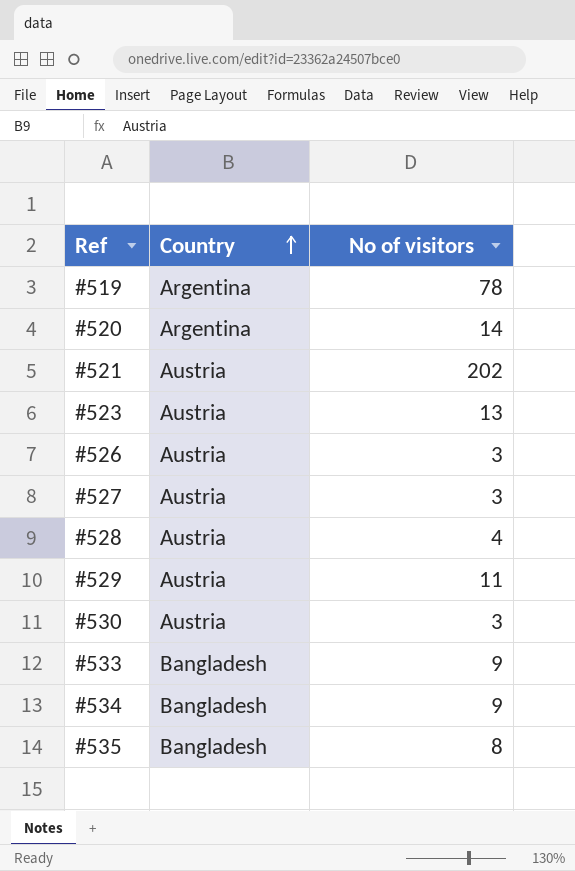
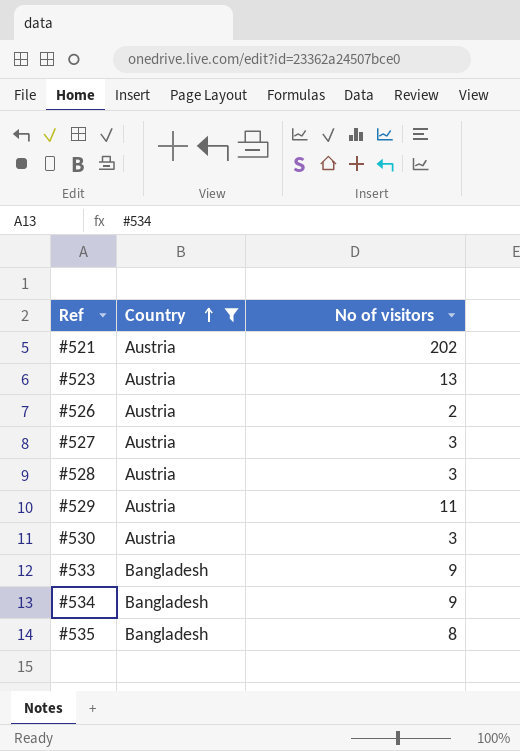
filter: none -> Country != Argentina
#526 | No of visitors: 3 -> 2
#528 | No of visitors: 4 -> 3

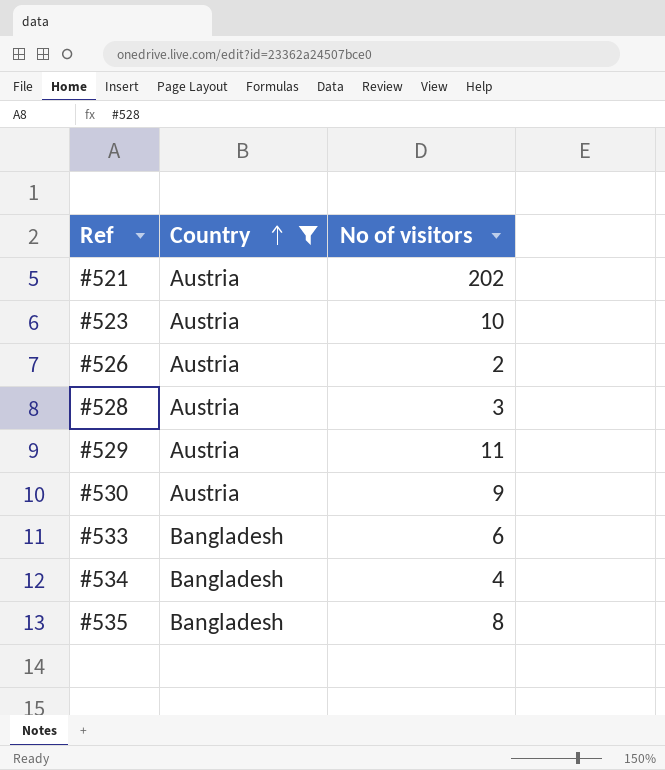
row #527: Austria | 3 -> none
#523 | No of visitors: 13 -> 10
#530 | No of visitors: 3 -> 9
#533 | No of visitors: 9 -> 6
#534 | No of visitors: 9 -> 4

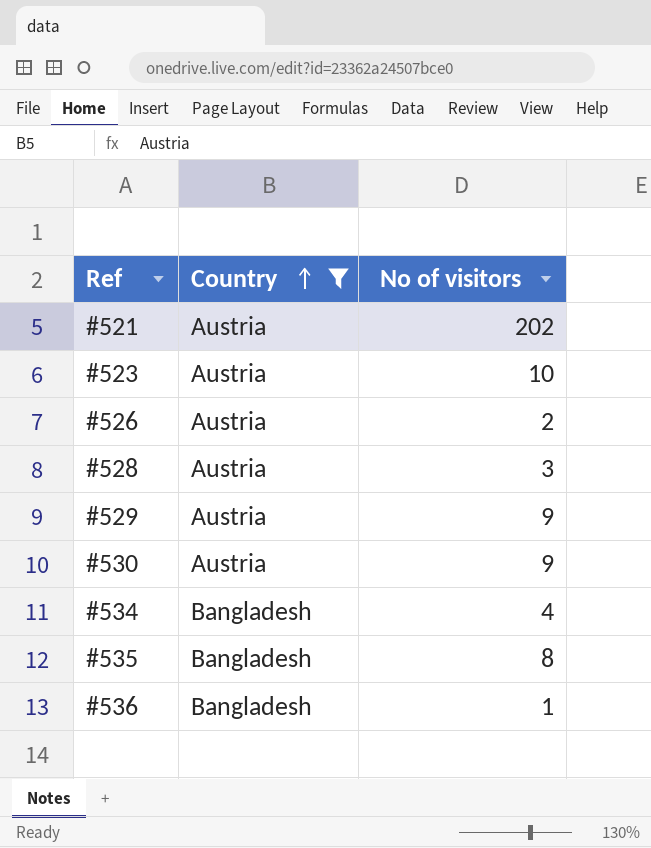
row #533: Bangladesh | 6 -> none
#529 | No of visitors: 11 -> 9
row #536: none -> Bangladesh | 1

